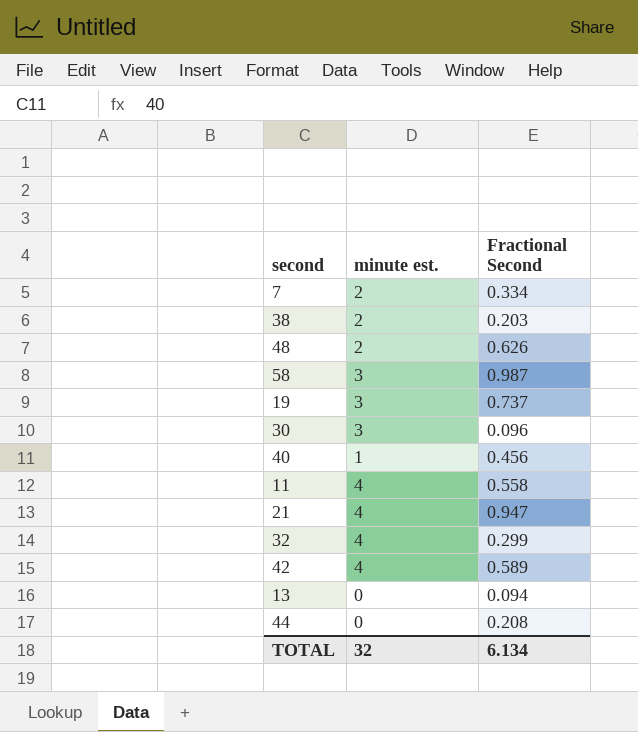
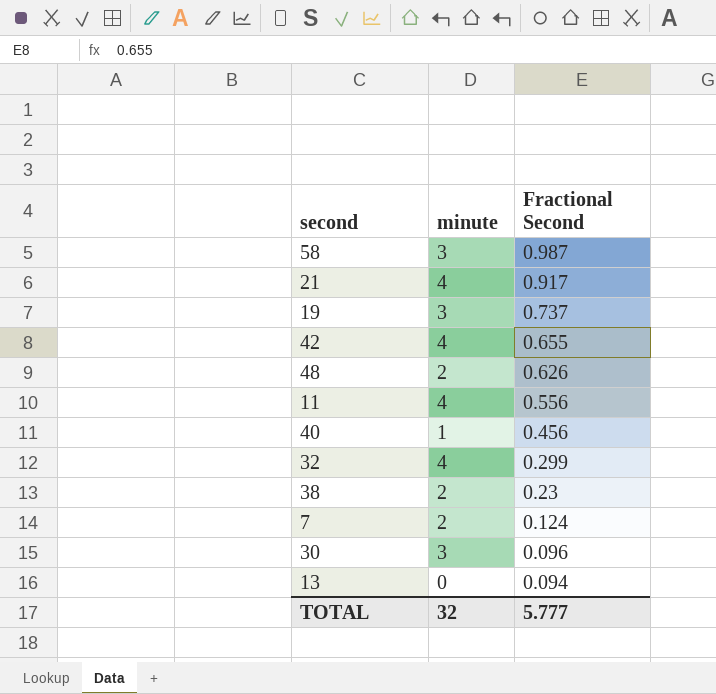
row order: none -> Fractional Second descending
column name: minute est. -> minute
row 44: 0 | 0.208 -> none
21 | Fractional Second: 0.947 -> 0.917
42 | Fractional Second: 0.589 -> 0.655
11 | Fractional Second: 0.558 -> 0.556
38 | Fractional Second: 0.203 -> 0.23
7 | Fractional Second: 0.334 -> 0.124
TOTAL | Fractional Second: 6.134 -> 5.777

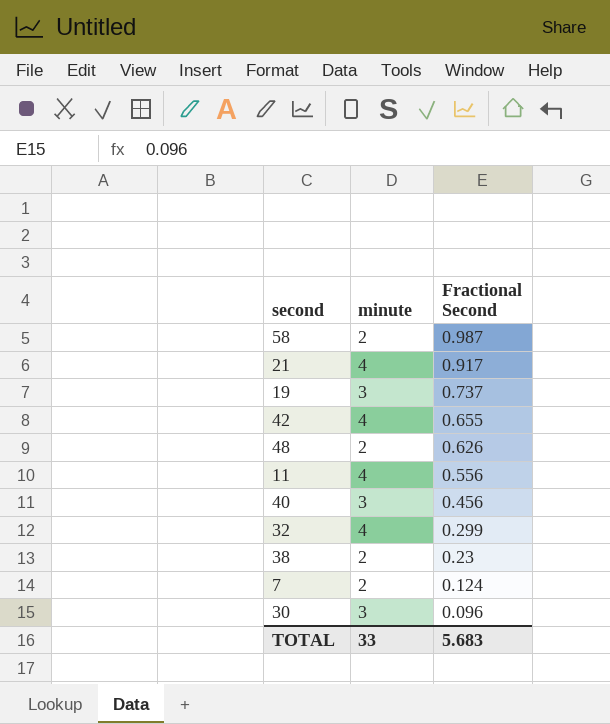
row 13: 0 | 0.094 -> none
58 | minute: 3 -> 2
40 | minute: 1 -> 3
TOTAL | minute: 32 -> 33
TOTAL | Fractional Second: 5.777 -> 5.683

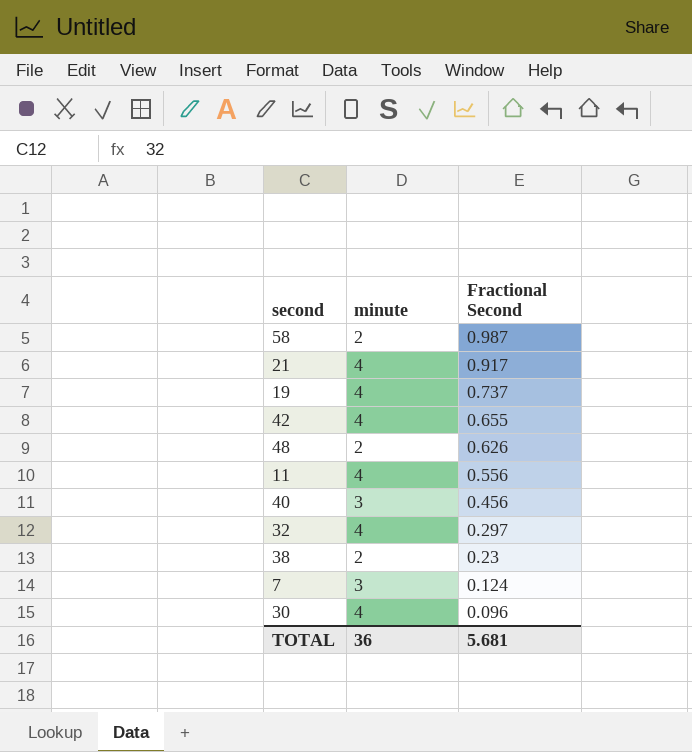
19 | minute: 3 -> 4
32 | Fractional Second: 0.299 -> 0.297
7 | minute: 2 -> 3
30 | minute: 3 -> 4
TOTAL | minute: 33 -> 36
TOTAL | Fractional Second: 5.683 -> 5.681

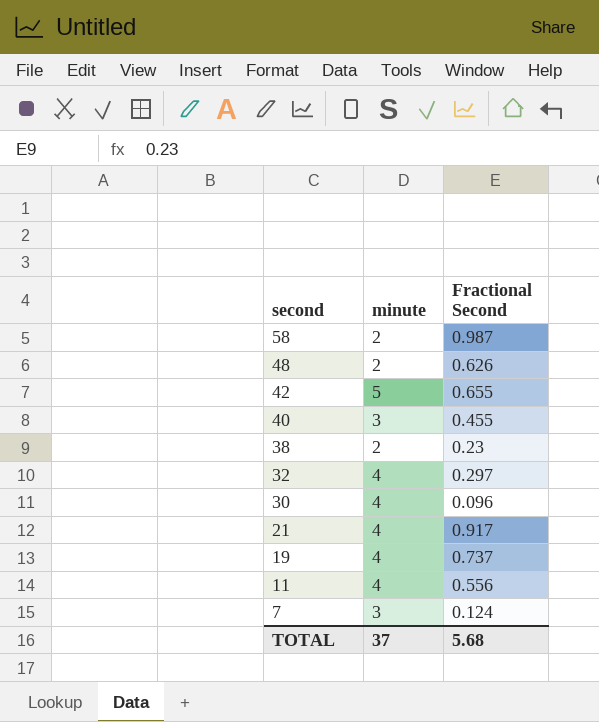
row order: Fractional Second descending -> second descending
42 | minute: 4 -> 5
40 | Fractional Second: 0.456 -> 0.455
TOTAL | minute: 36 -> 37
TOTAL | Fractional Second: 5.681 -> 5.68

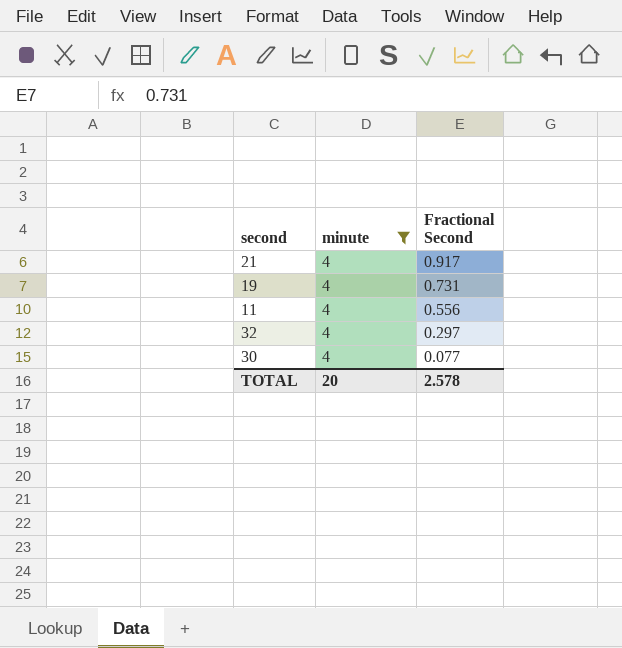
filter: none -> minute = 4
row order: second descending -> Fractional Second descending
19 | Fractional Second: 0.737 -> 0.731
30 | Fractional Second: 0.096 -> 0.077
TOTAL | minute: 37 -> 20
TOTAL | Fractional Second: 5.68 -> 2.578

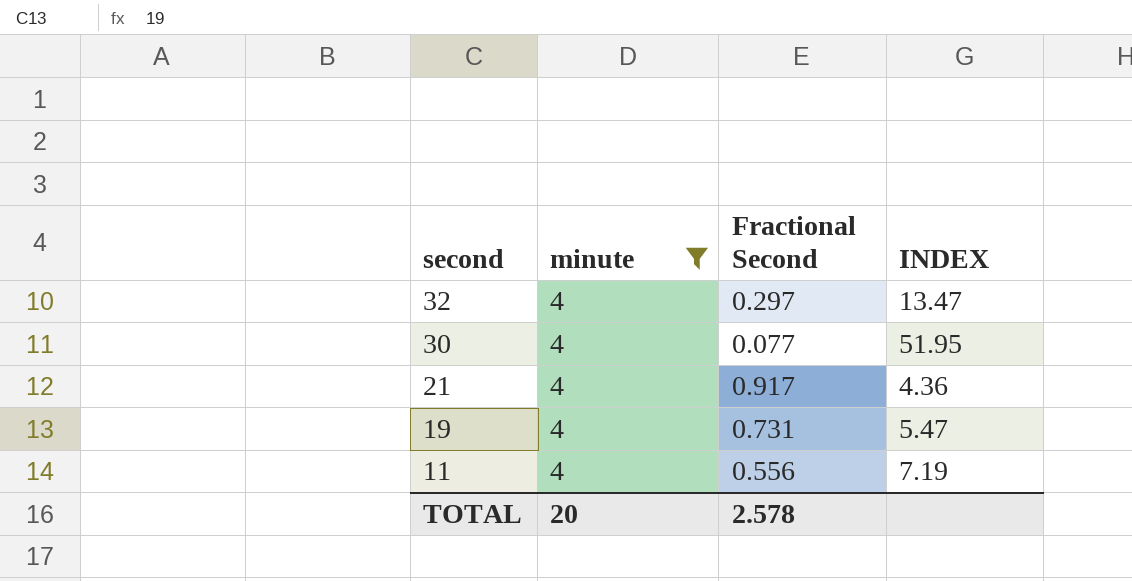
row order: Fractional Second descending -> second descending
column INDEX | formula: none -> [minute] / [Fractional Second]

